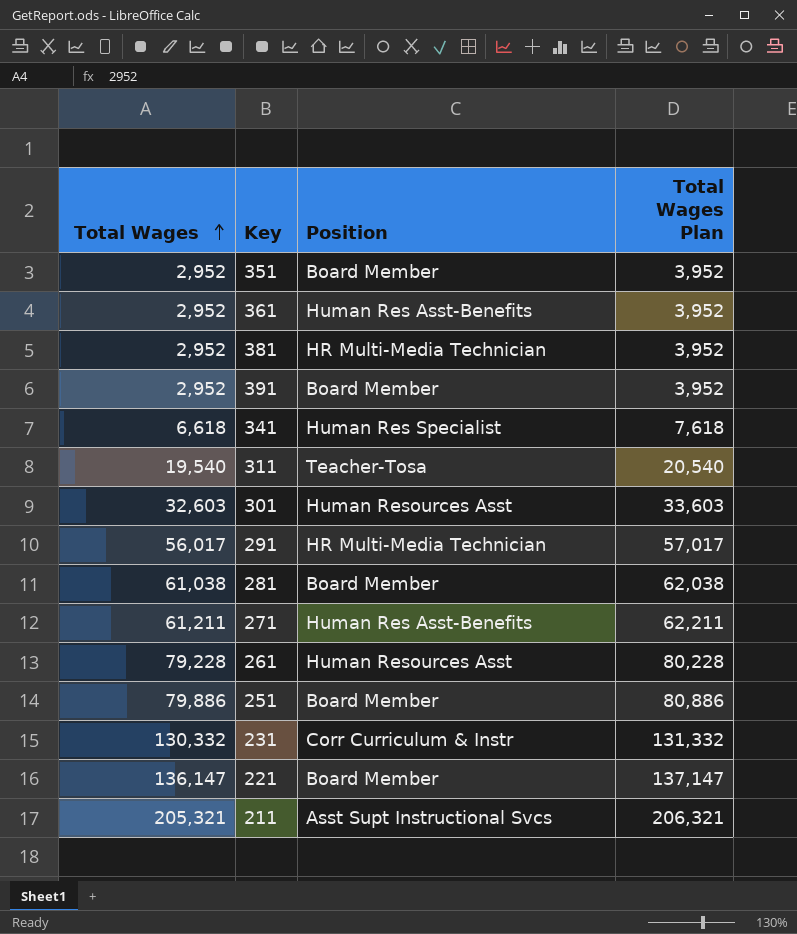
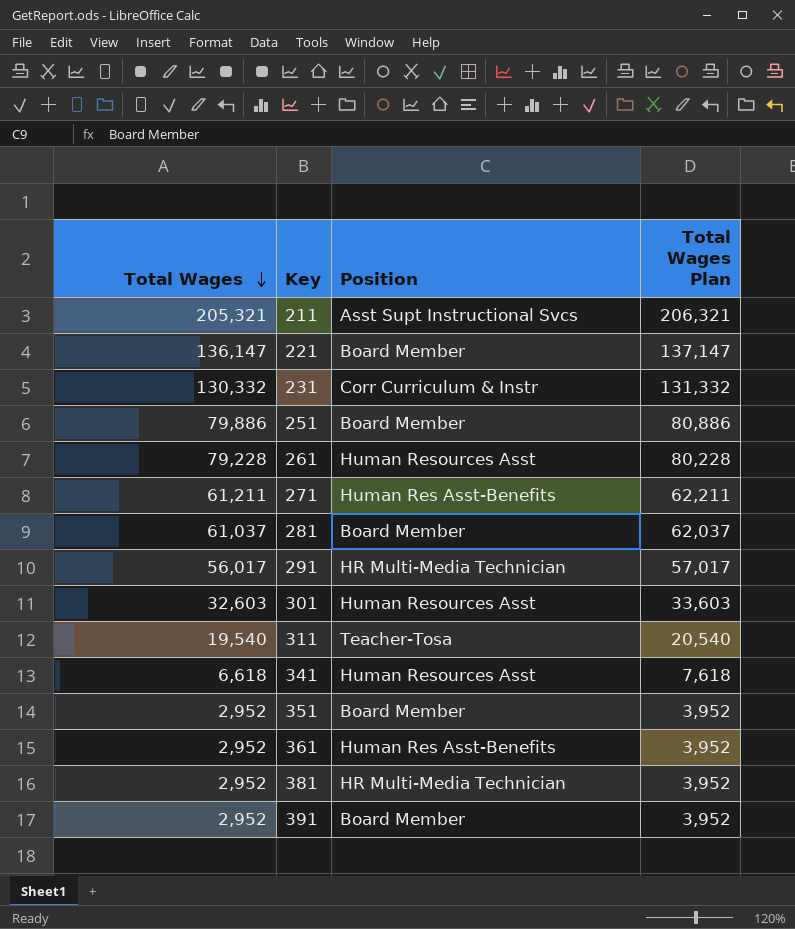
row order: Total Wages ascending -> Total Wages descending
281 | Total Wages: 61,038 -> 61,037
281 | Total Wages Plan: 62,038 -> 62,037
341 | Position: Human Res Specialist -> Human Resources Asst

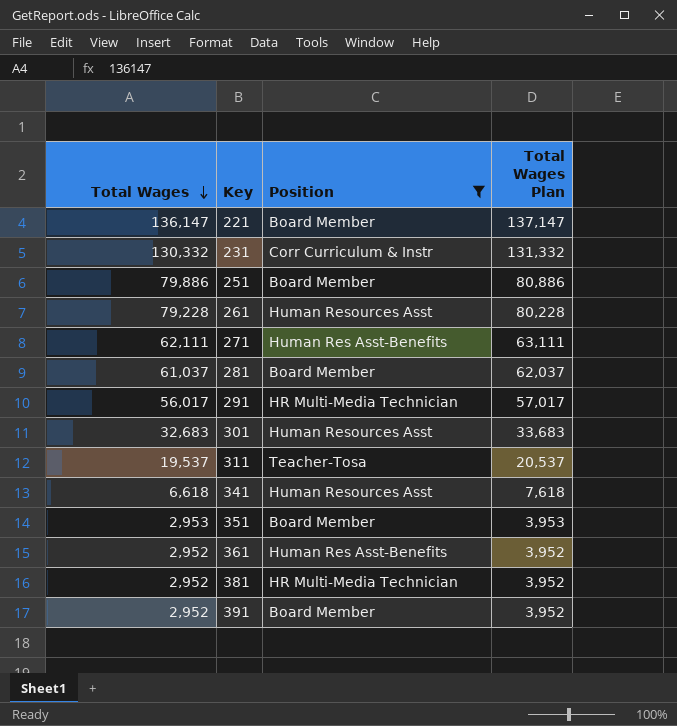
filter: none -> Position != Asst Supt Instructional Svcs
271 | Total Wages: 61,211 -> 62,111
271 | Total Wages Plan: 62,211 -> 63,111
301 | Total Wages: 32,603 -> 32,683
301 | Total Wages Plan: 33,603 -> 33,683
311 | Total Wages: 19,540 -> 19,537
311 | Total Wages Plan: 20,540 -> 20,537
351 | Total Wages: 2,952 -> 2,953
351 | Total Wages Plan: 3,952 -> 3,953

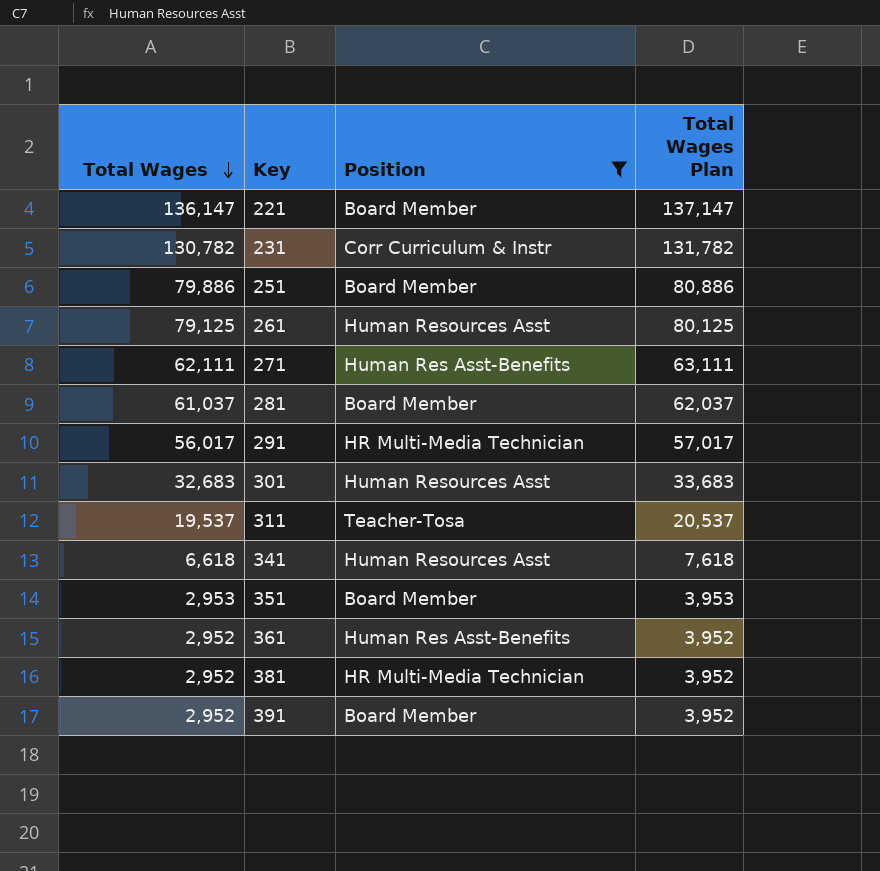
231 | Total Wages: 130,332 -> 130,782
231 | Total Wages Plan: 131,332 -> 131,782
261 | Total Wages: 79,228 -> 79,125
261 | Total Wages Plan: 80,228 -> 80,125

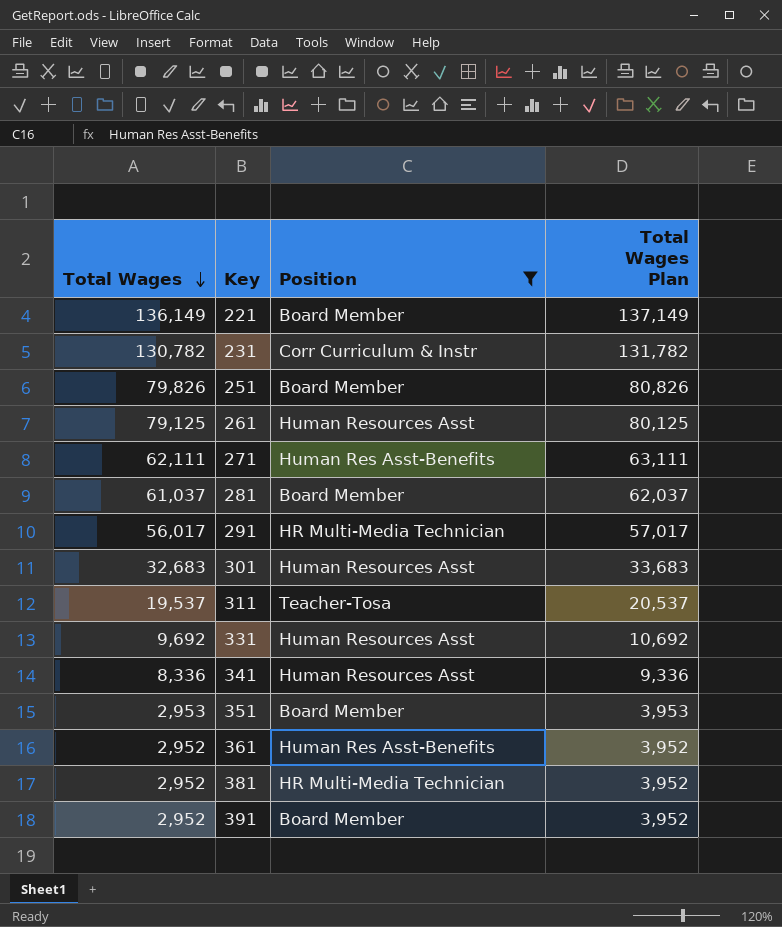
221 | Total Wages: 136,147 -> 136,149
221 | Total Wages Plan: 137,147 -> 137,149
251 | Total Wages: 79,886 -> 79,826
251 | Total Wages Plan: 80,886 -> 80,826
row 331: none -> 9,692 | Human Resources Asst | 10,692
341 | Total Wages: 6,618 -> 8,336
341 | Total Wages Plan: 7,618 -> 9,336

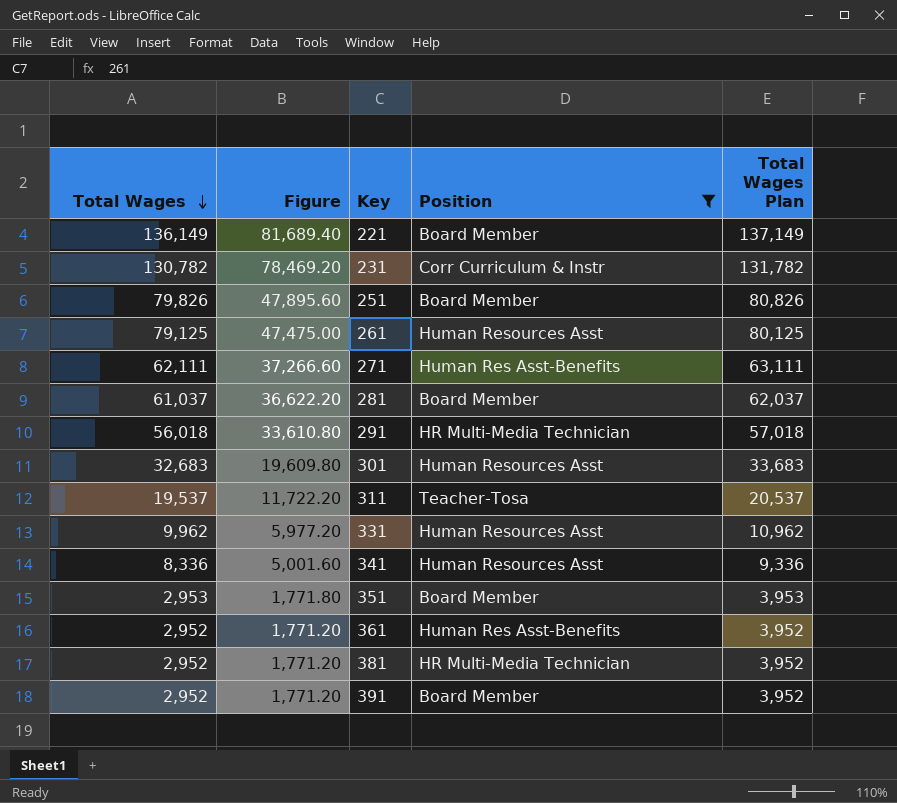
column Figure | formula: none -> [Total Wages] * 0.6
291 | Total Wages: 56,017 -> 56,018
291 | Total Wages Plan: 57,017 -> 57,018
331 | Total Wages: 9,692 -> 9,962
331 | Total Wages Plan: 10,692 -> 10,962

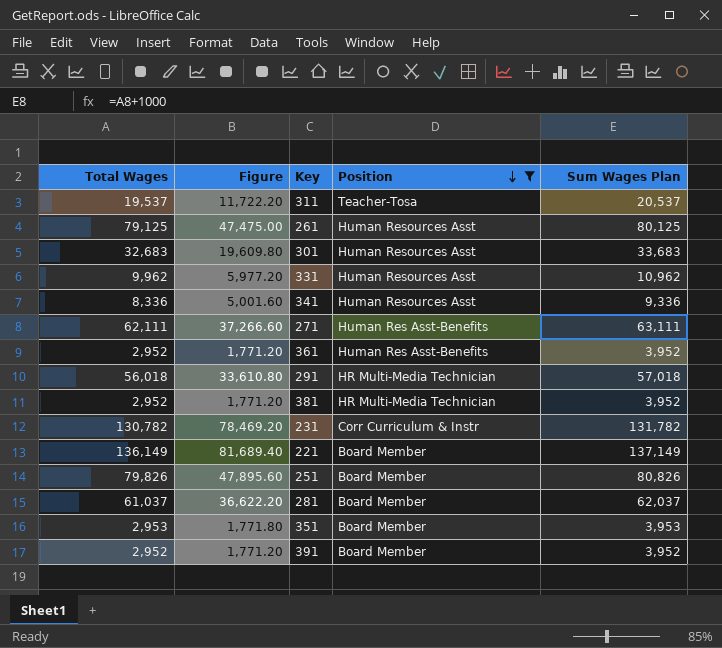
row order: Total Wages descending -> Position descending
column name: Total Wages Plan -> Sum Wages Plan

